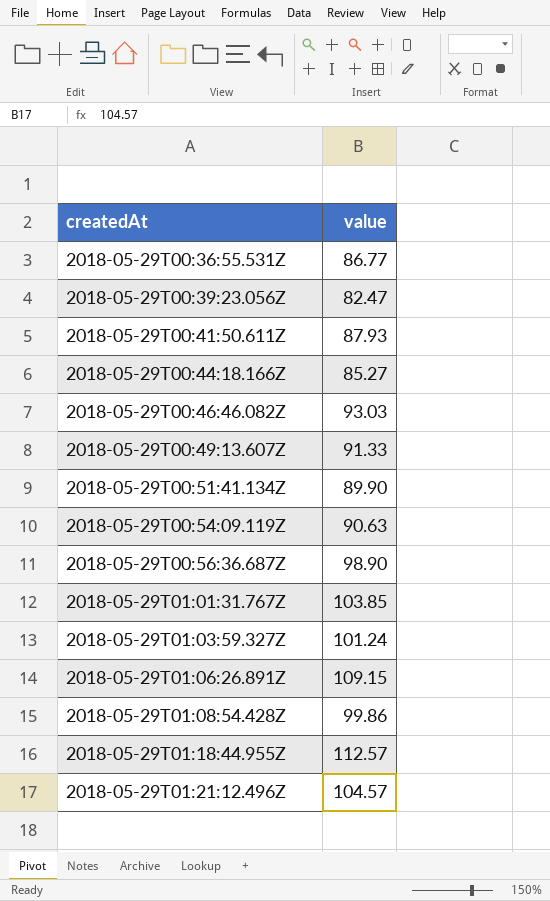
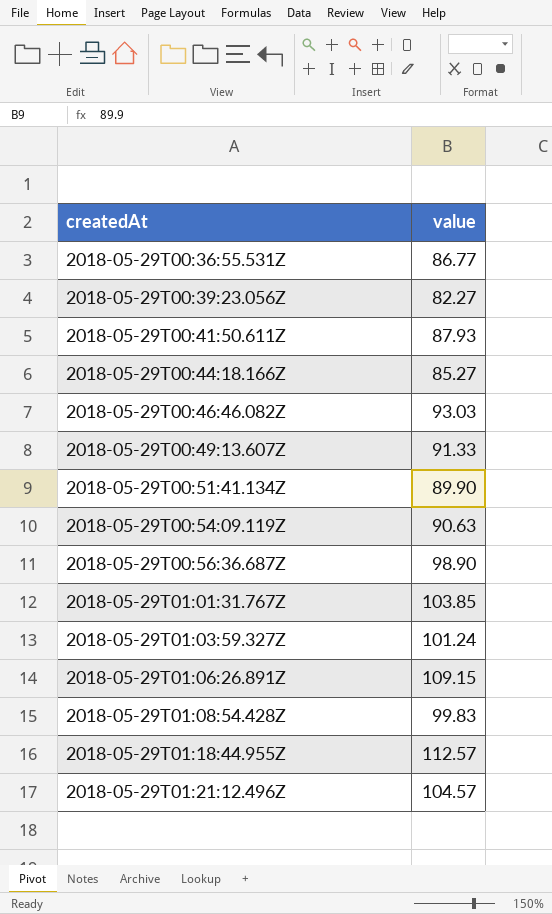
2018-05-29T00:39:23.056Z | value: 82.47 -> 82.27
2018-05-29T01:08:54.428Z | value: 99.86 -> 99.83

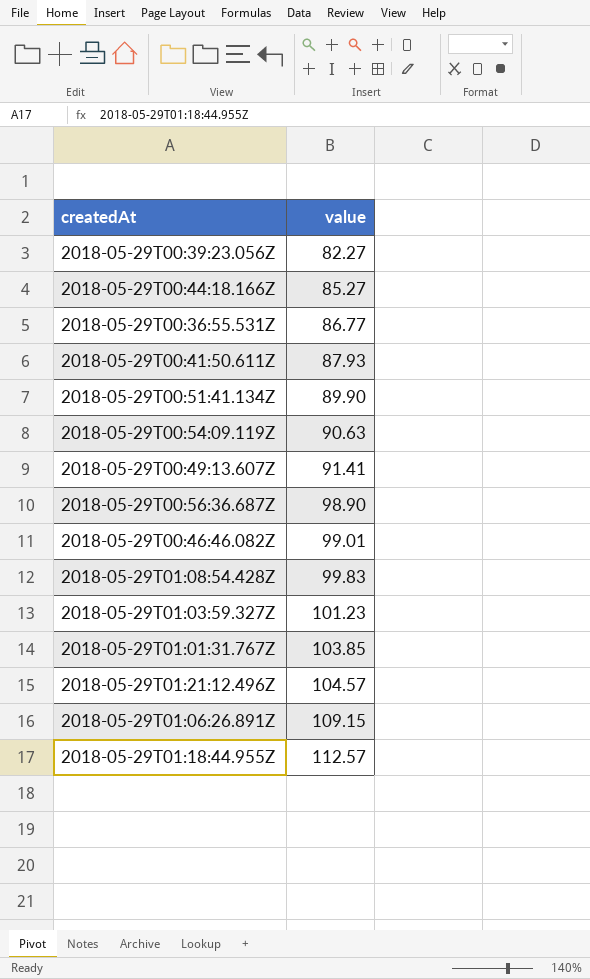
row order: createdAt ascending -> value ascending
2018-05-29T00:49:13.607Z | value: 91.33 -> 91.41
2018-05-29T00:46:46.082Z | value: 93.03 -> 99.01
2018-05-29T01:03:59.327Z | value: 101.24 -> 101.23

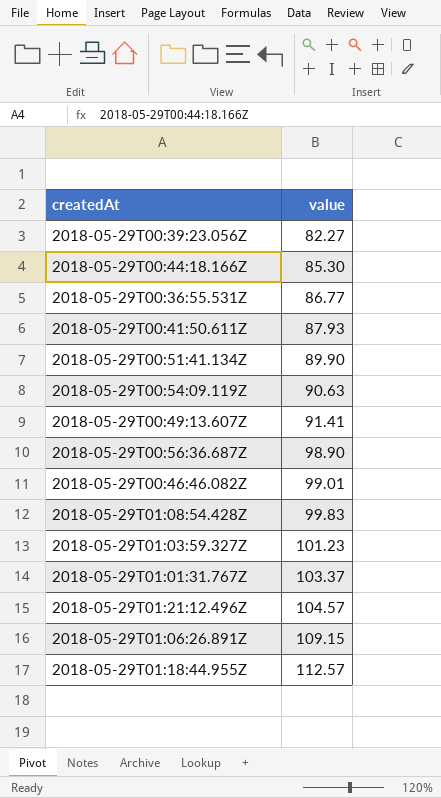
2018-05-29T00:44:18.166Z | value: 85.27 -> 85.30
2018-05-29T01:01:31.767Z | value: 103.85 -> 103.37

